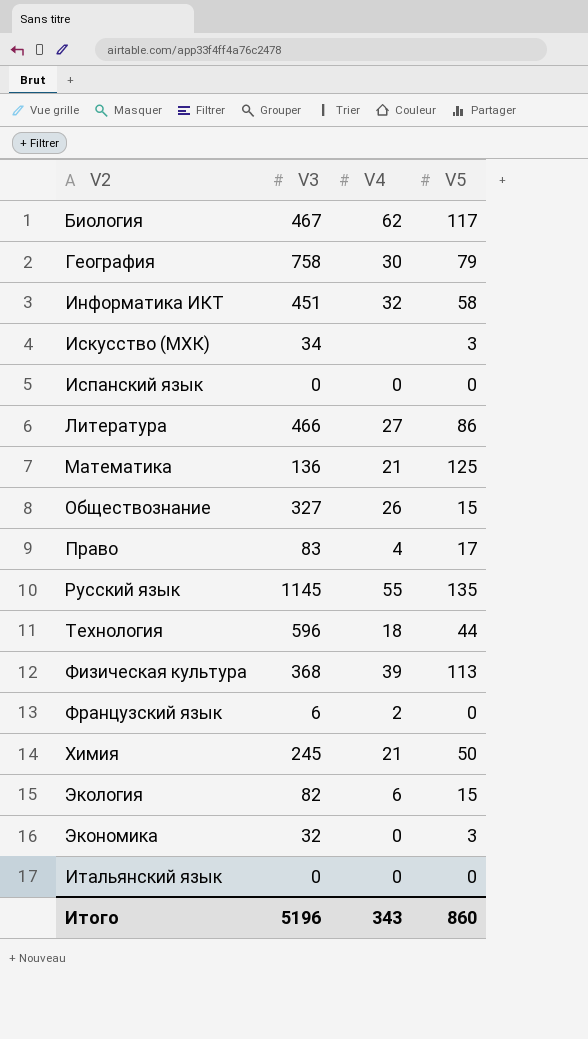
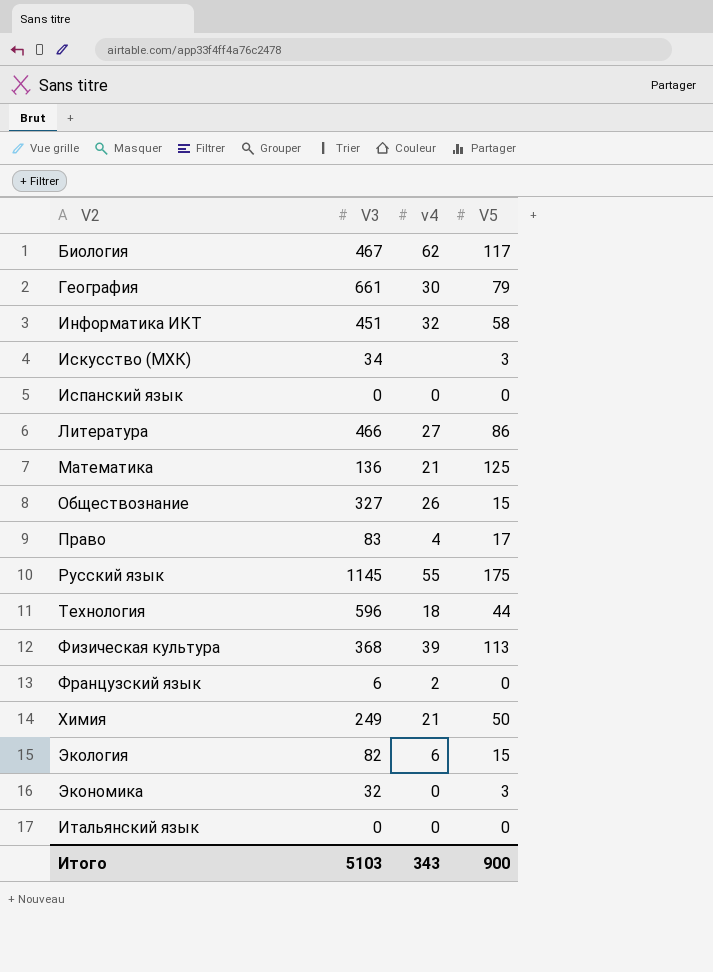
column name: V4 -> v4
География | V3: 758 -> 661
Русский язык | V5: 135 -> 175
Химия | V3: 245 -> 249
Итого | V3: 5196 -> 5103
Итого | V5: 860 -> 900

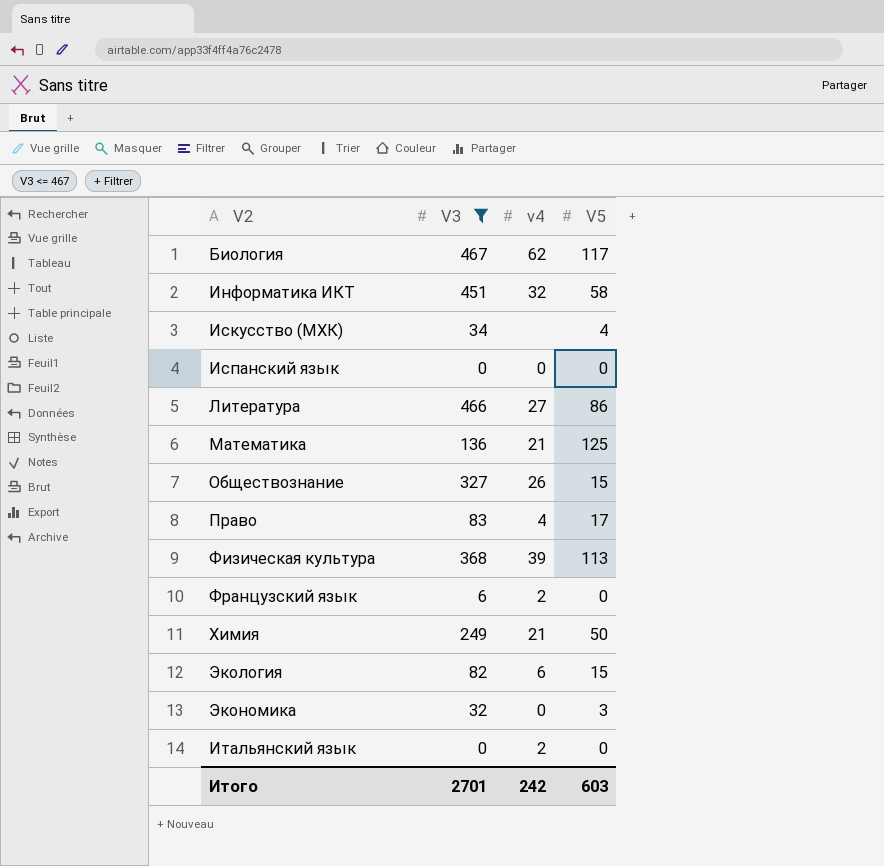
filter: none -> V3 <= 467
Искусство (МХК) | V5: 3 -> 4
Итальянский язык | v4: 0 -> 2
Итого | V3: 5103 -> 2701
Итого | v4: 343 -> 242
Итого | V5: 900 -> 603

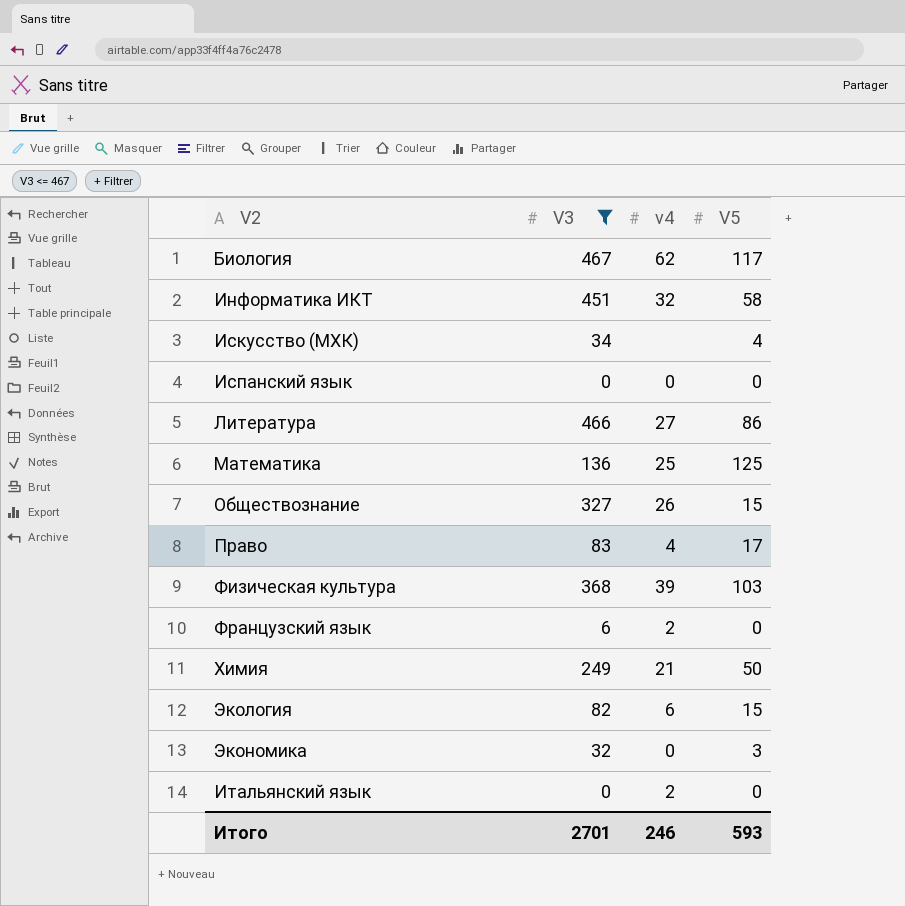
Математика | v4: 21 -> 25
Физическая культура | V5: 113 -> 103
Итого | v4: 242 -> 246
Итого | V5: 603 -> 593

